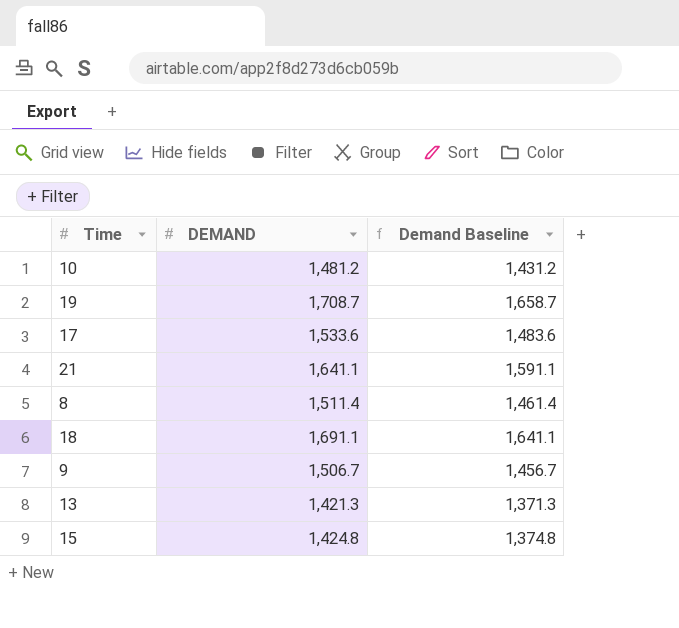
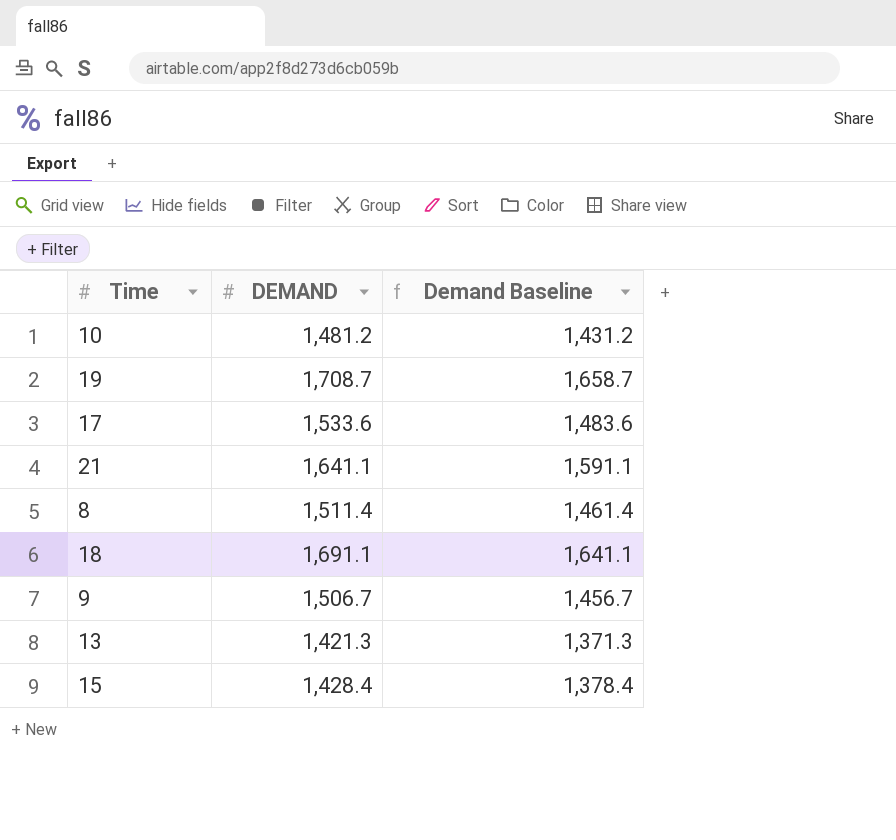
15 | DEMAND: 1,424.8 -> 1,428.4
15 | Demand Baseline: 1,374.8 -> 1,378.4

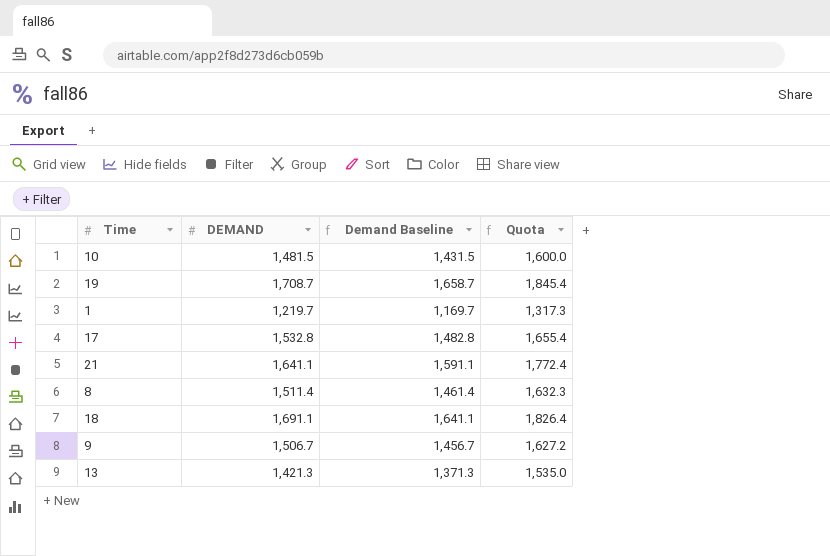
column Quota | formula: none -> [DEMAND] * 1.08
row 15: 1,428.4 | 1,378.4 -> none
10 | DEMAND: 1,481.2 -> 1,481.5
10 | Demand Baseline: 1,431.2 -> 1,431.5
row 1: none -> 1,219.7 | 1,169.7 | 1,317.3
17 | DEMAND: 1,533.6 -> 1,532.8
17 | Demand Baseline: 1,483.6 -> 1,482.8

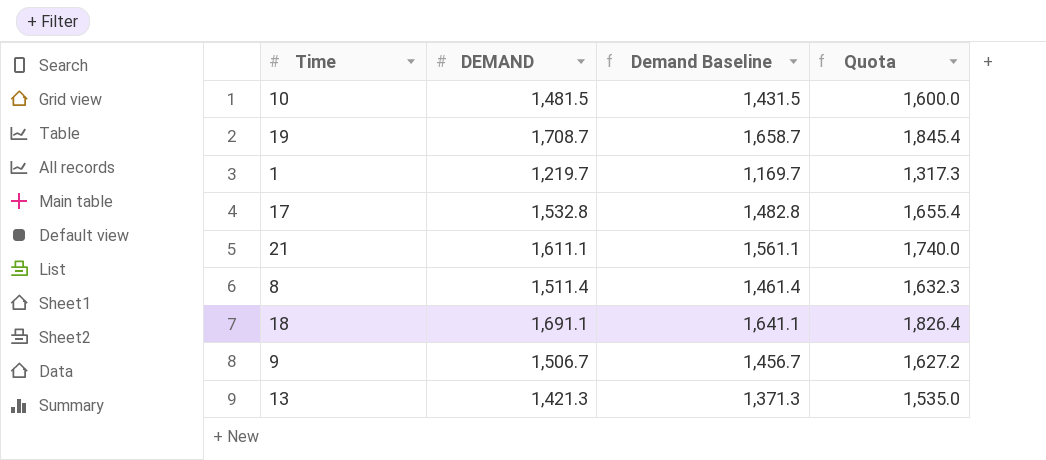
21 | DEMAND: 1,641.1 -> 1,611.1
21 | Demand Baseline: 1,591.1 -> 1,561.1
21 | Quota: 1,772.4 -> 1,740.0

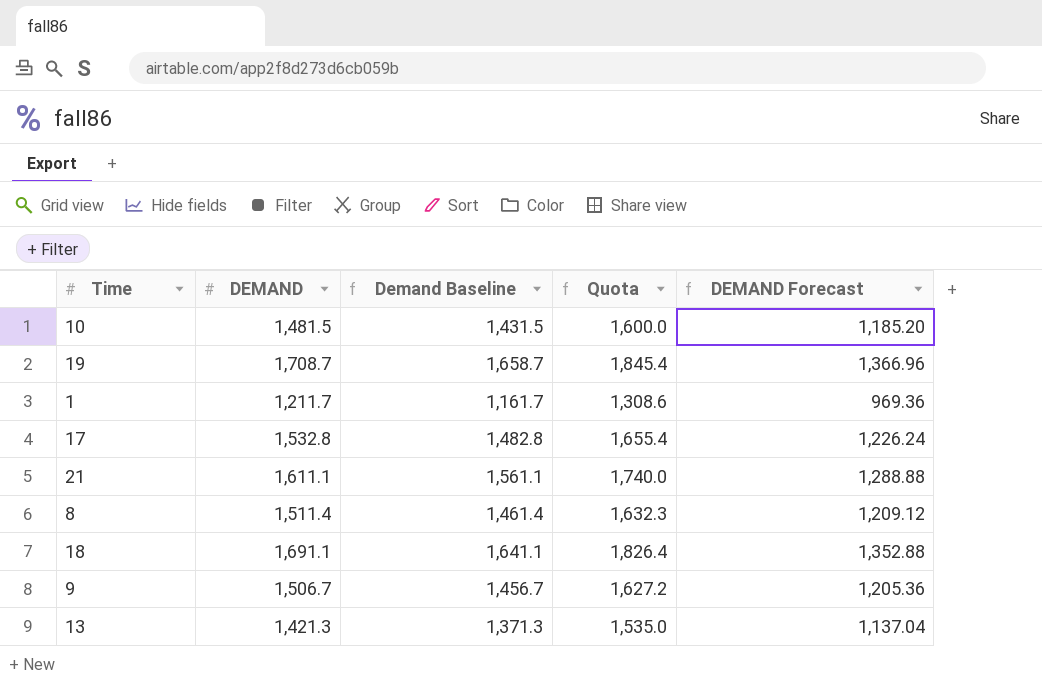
column DEMAND Forecast | formula: none -> [DEMAND] * 0.8
1 | DEMAND: 1,219.7 -> 1,211.7
1 | Demand Baseline: 1,169.7 -> 1,161.7
1 | Quota: 1,317.3 -> 1,308.6

